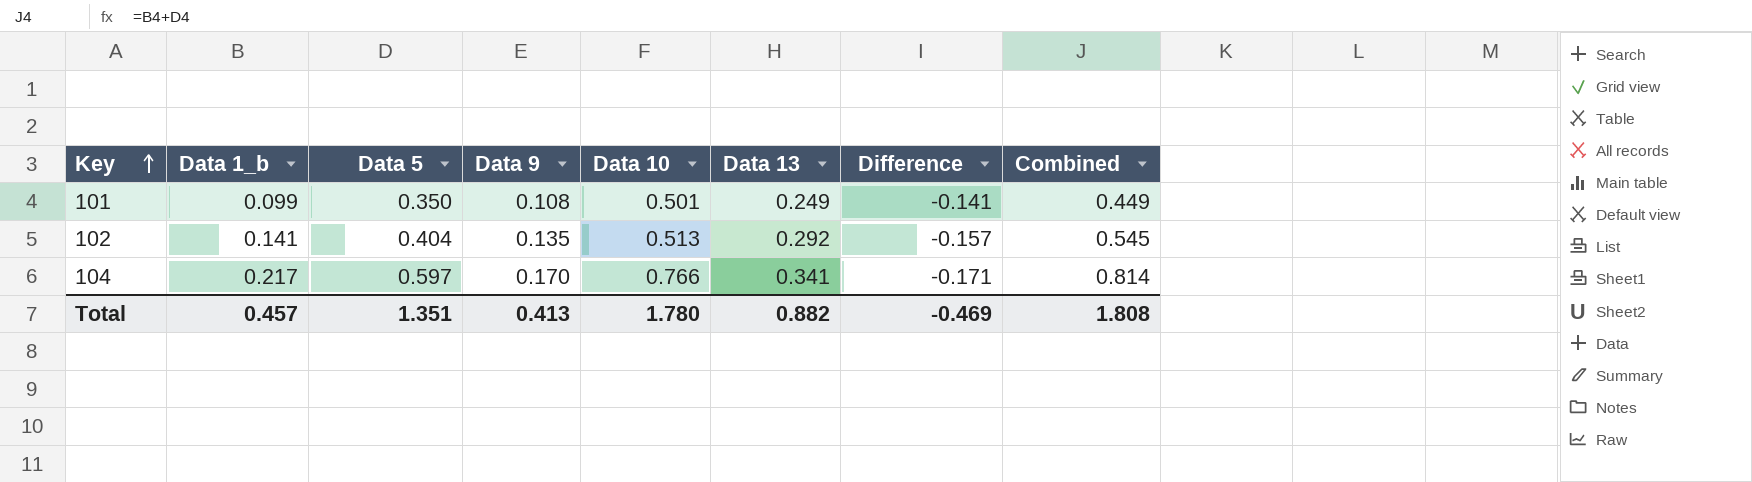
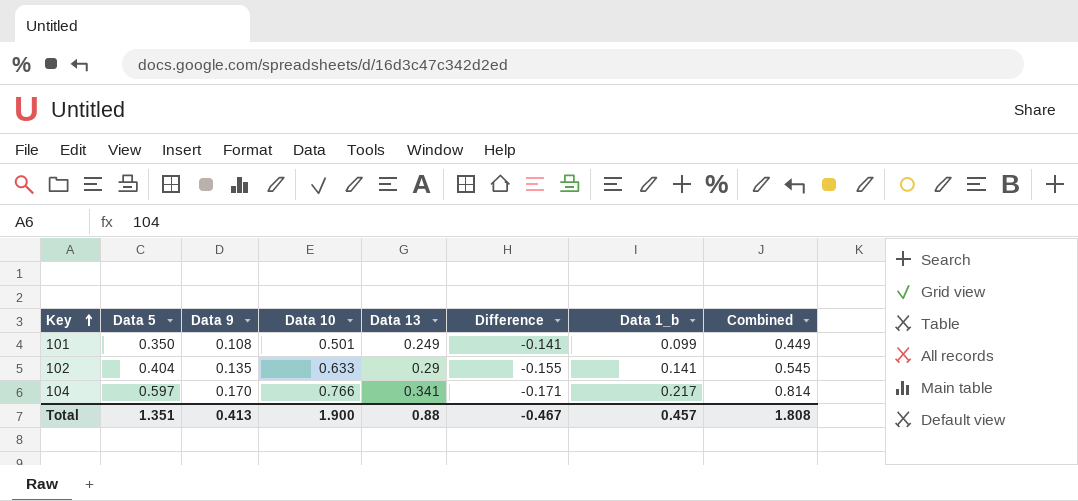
column Data 1_b | position: 2 -> 7
102 | Data 10: 0.513 -> 0.633
102 | Data 13: 0.292 -> 0.29
102 | Difference: -0.157 -> -0.155
Total | Data 10: 1.780 -> 1.900
Total | Data 13: 0.882 -> 0.88
Total | Difference: -0.469 -> -0.467

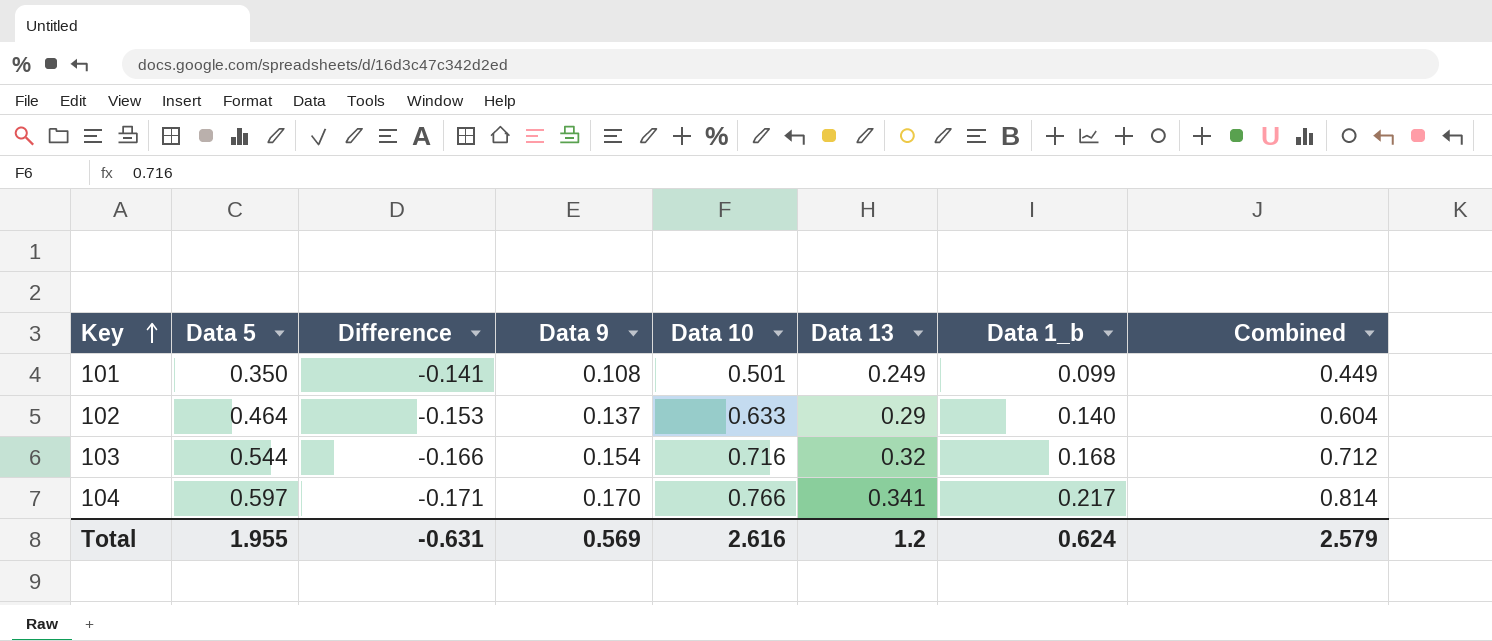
column Difference | position: 6 -> 3
102 | Data 5: 0.404 -> 0.464
102 | Difference: -0.155 -> -0.153
102 | Data 9: 0.135 -> 0.137
102 | Data 1_b: 0.141 -> 0.140
102 | Combined: 0.545 -> 0.604
row 103: none -> 0.544 | -0.166 | 0.154 | 0.716 | 0.32 | 0.168 | 0.712
Total | Data 5: 1.351 -> 1.955
Total | Difference: -0.467 -> -0.631
Total | Data 9: 0.413 -> 0.569
Total | Data 10: 1.900 -> 2.616
Total | Data 13: 0.88 -> 1.2
Total | Data 1_b: 0.457 -> 0.624
Total | Combined: 1.808 -> 2.579

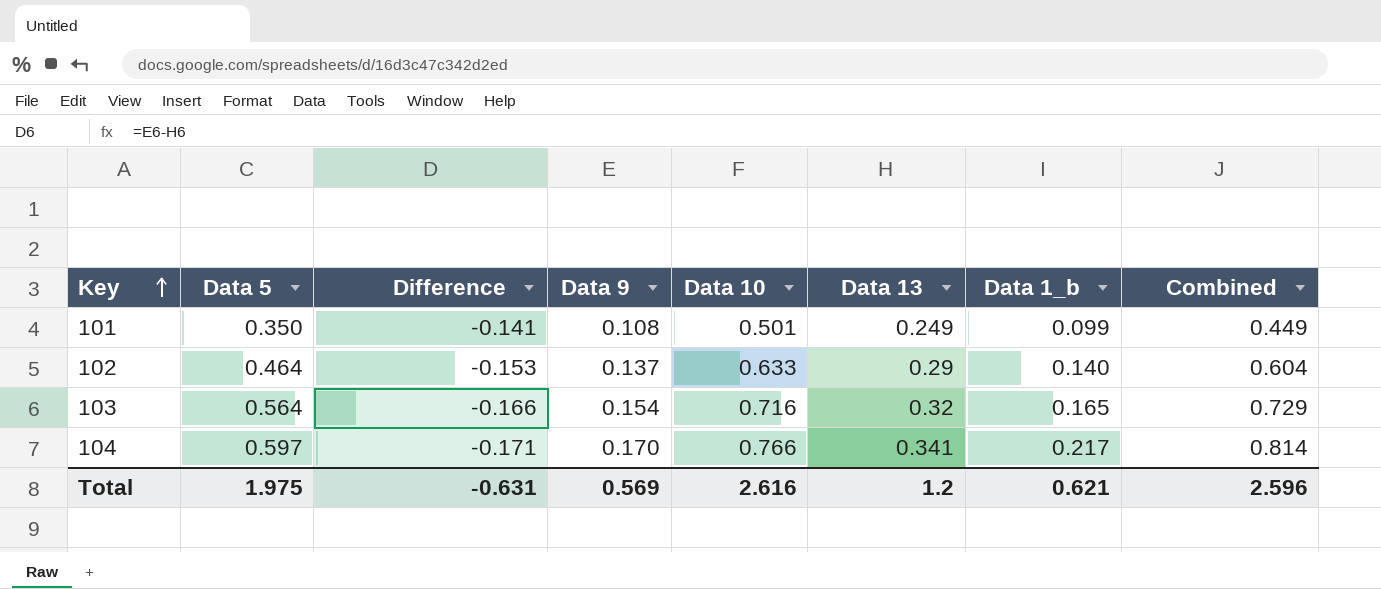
103 | Data 5: 0.544 -> 0.564
103 | Data 1_b: 0.168 -> 0.165
103 | Combined: 0.712 -> 0.729
Total | Data 5: 1.955 -> 1.975
Total | Data 1_b: 0.624 -> 0.621
Total | Combined: 2.579 -> 2.596

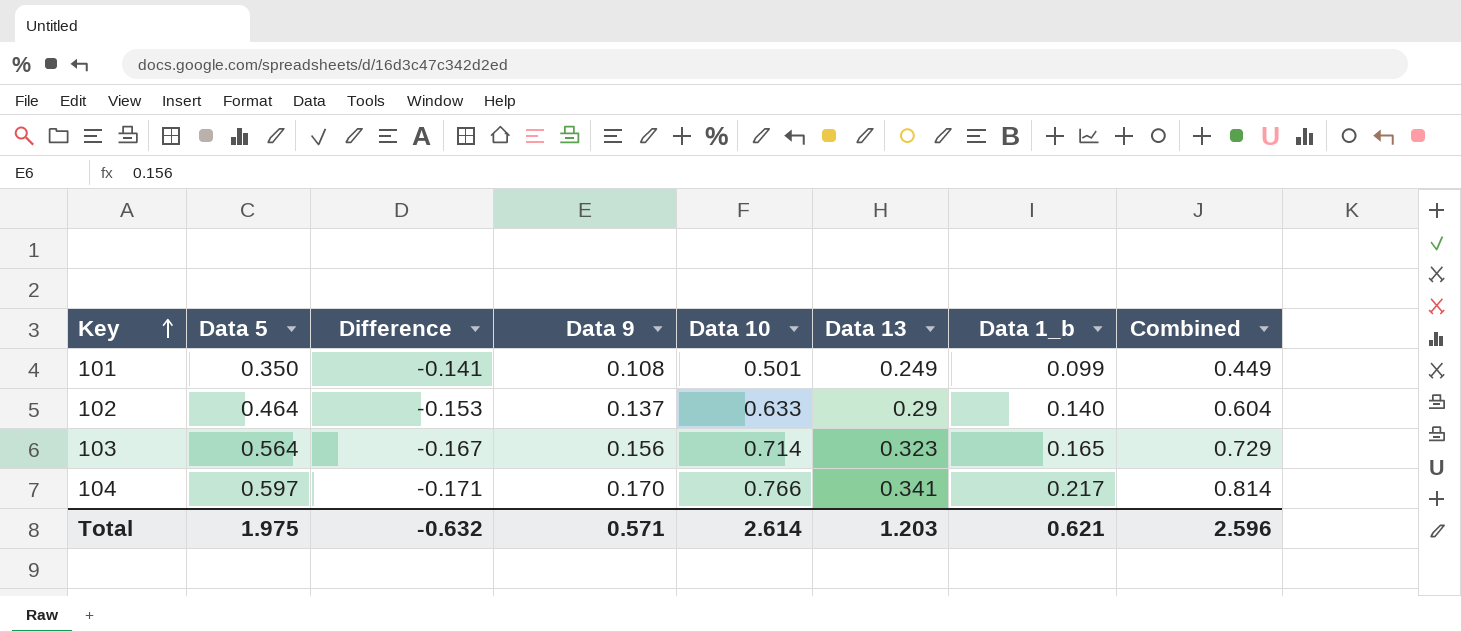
103 | Difference: -0.166 -> -0.167
103 | Data 9: 0.154 -> 0.156
103 | Data 10: 0.716 -> 0.714
103 | Data 13: 0.32 -> 0.323
Total | Difference: -0.631 -> -0.632
Total | Data 9: 0.569 -> 0.571
Total | Data 10: 2.616 -> 2.614
Total | Data 13: 1.2 -> 1.203

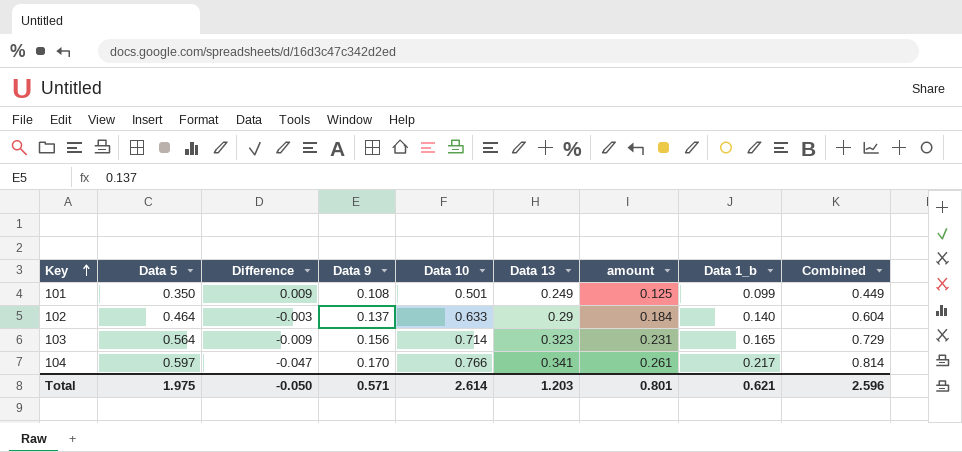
column Difference | formula: [Data 9] - [Data 13] -> [Data 9] - [Data 1_b]
column amount | formula: none -> [Data 10] * [Data 13]
Total | Difference: -0.632 -> -0.050

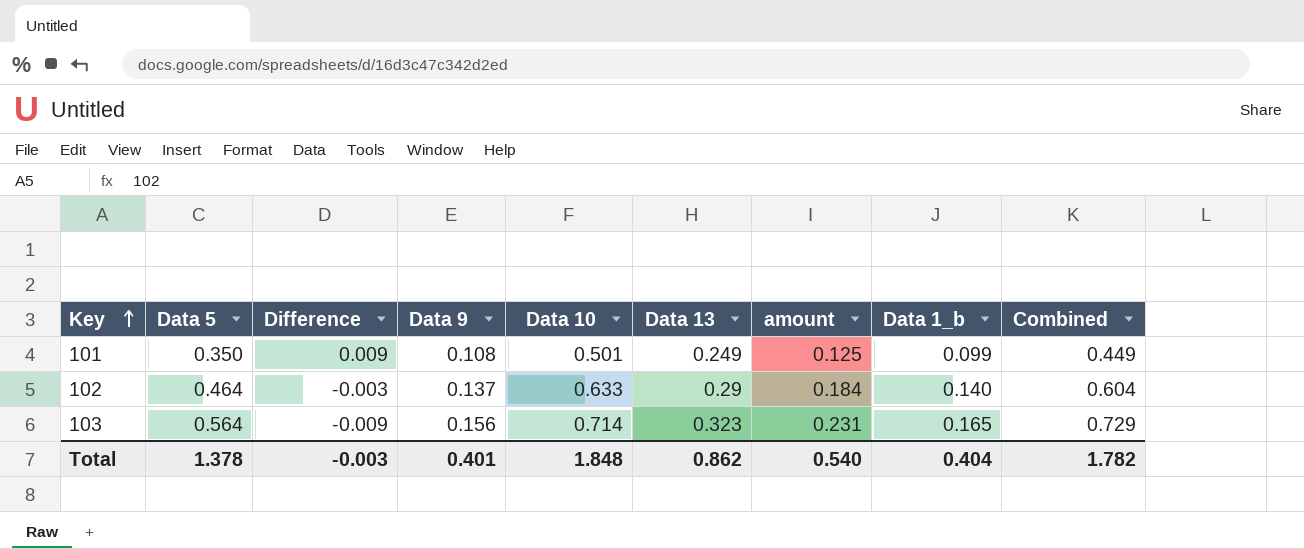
row 104: 0.597 | -0.047 | 0.170 | 0.766 | 0.341 | 0.261 | 0.217 | 0.814 -> none
Total | Data 5: 1.975 -> 1.378
Total | Difference: -0.050 -> -0.003
Total | Data 9: 0.571 -> 0.401
Total | Data 10: 2.614 -> 1.848
Total | Data 13: 1.203 -> 0.862
Total | amount: 0.801 -> 0.540
Total | Data 1_b: 0.621 -> 0.404
Total | Combined: 2.596 -> 1.782

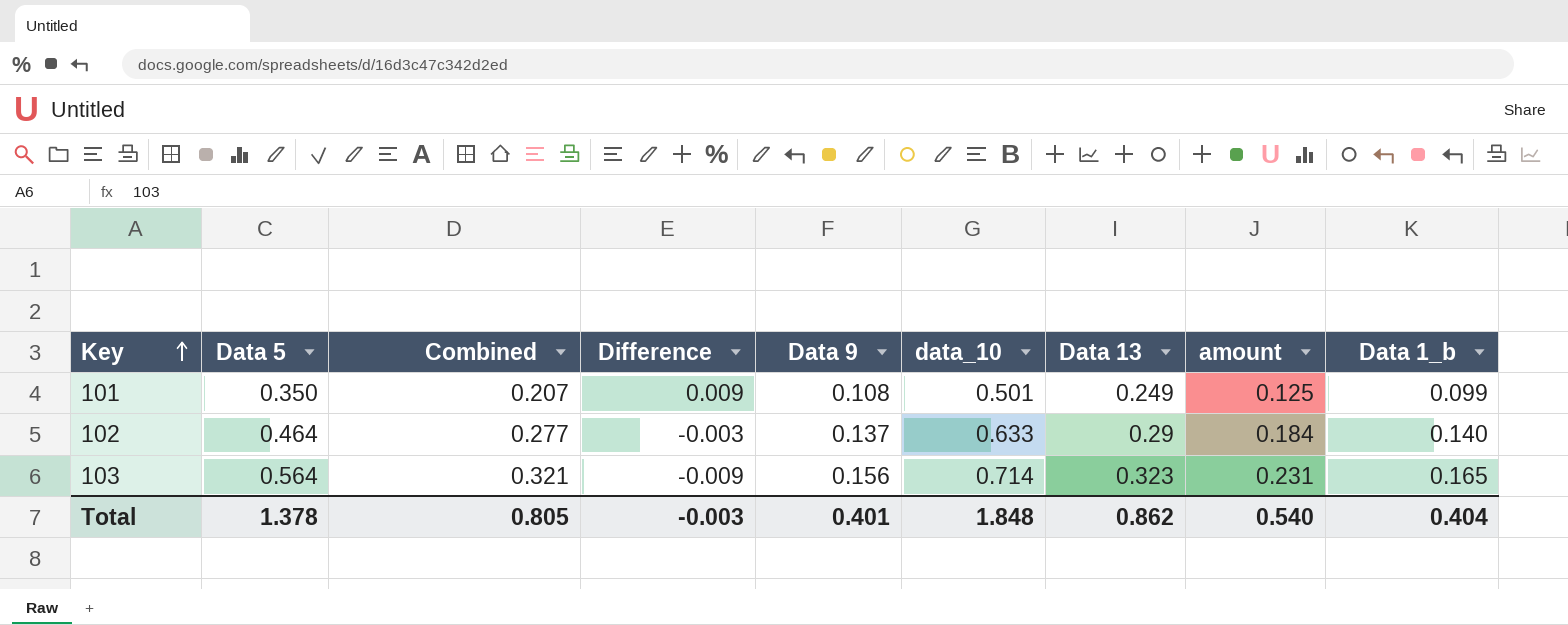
column Combined | formula: [Data 5] + [Data 1_b] -> [Data 9] + [Data 1_b]
column Combined | position: 9 -> 3
column name: Data 10 -> data_10
Total | Combined: 1.782 -> 0.805

